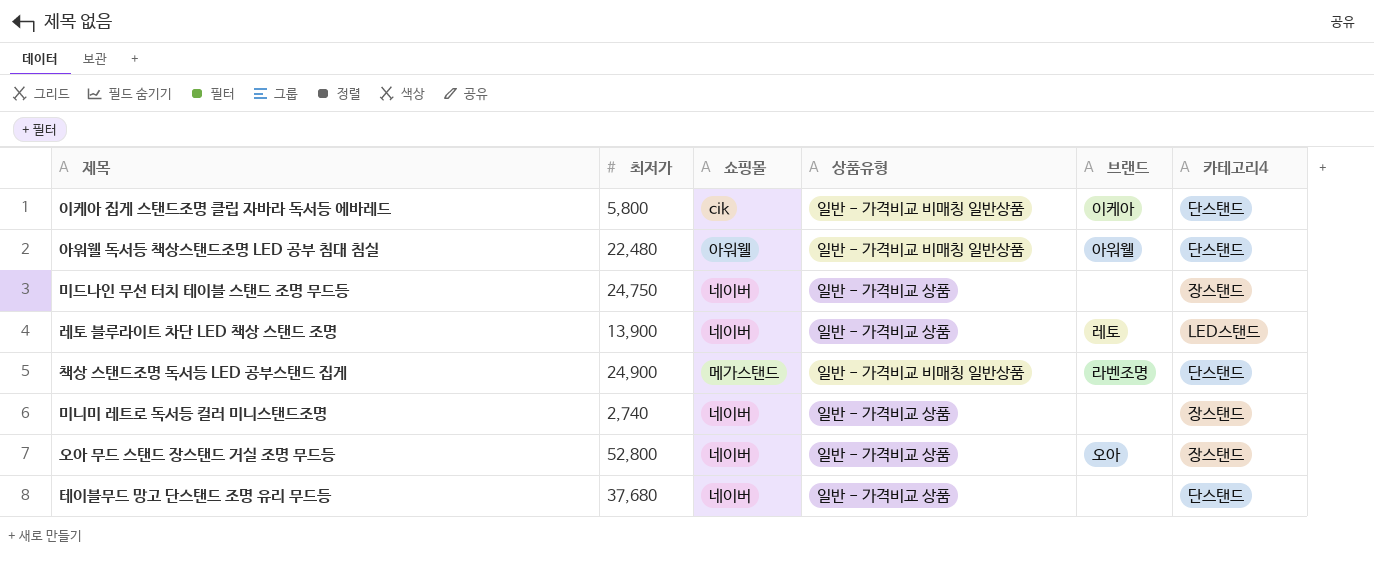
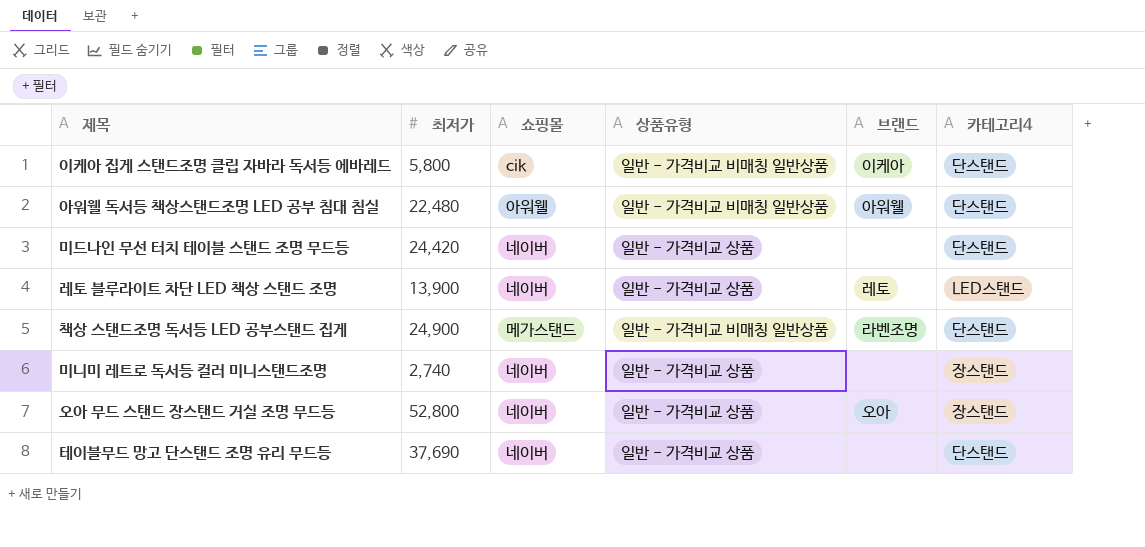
미드나인 무선 터치 테이블 스탠드 조명 무드등 | 최저가: 24,750 -> 24,420
미드나인 무선 터치 테이블 스탠드 조명 무드등 | 카테고리4: 장스탠드 -> 단스탠드
테이블무드 망고 단스탠드 조명 유리 무드등 | 최저가: 37,680 -> 37,690

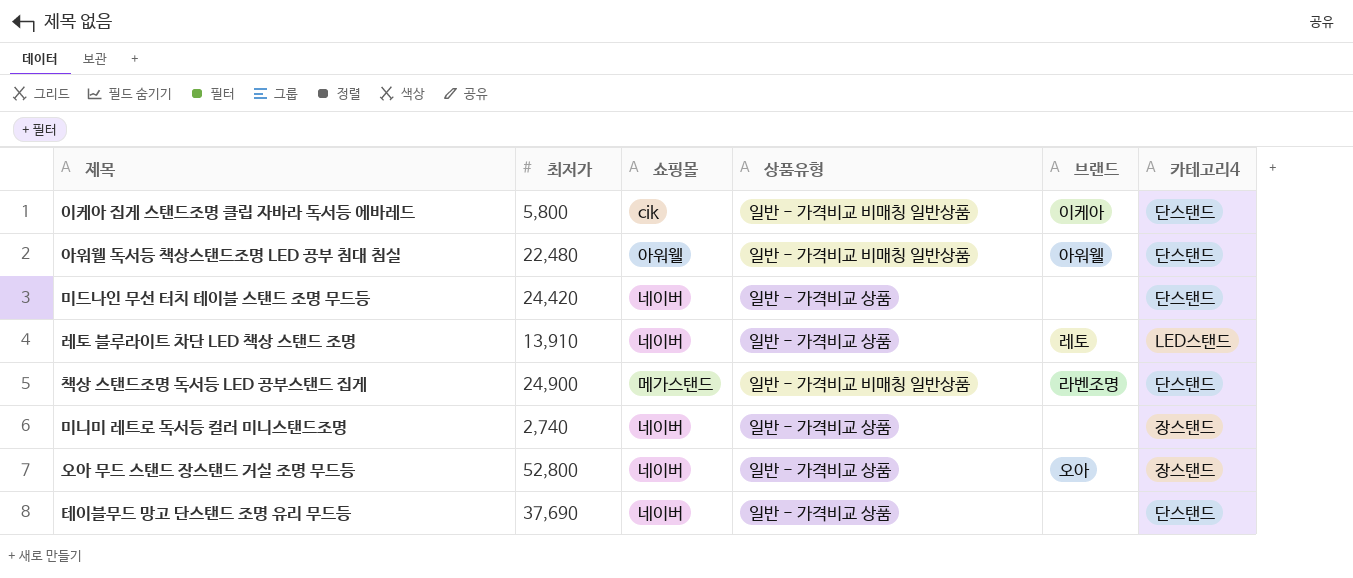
레토 블루라이트 차단 LED 책상 스탠드 조명 | 최저가: 13,900 -> 13,910

